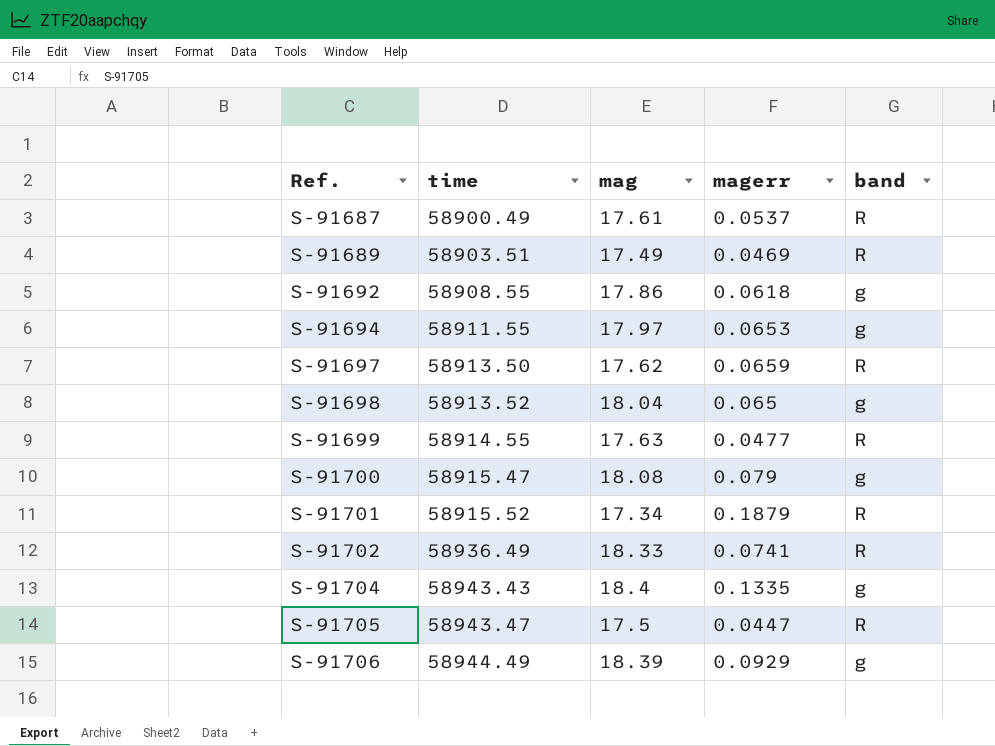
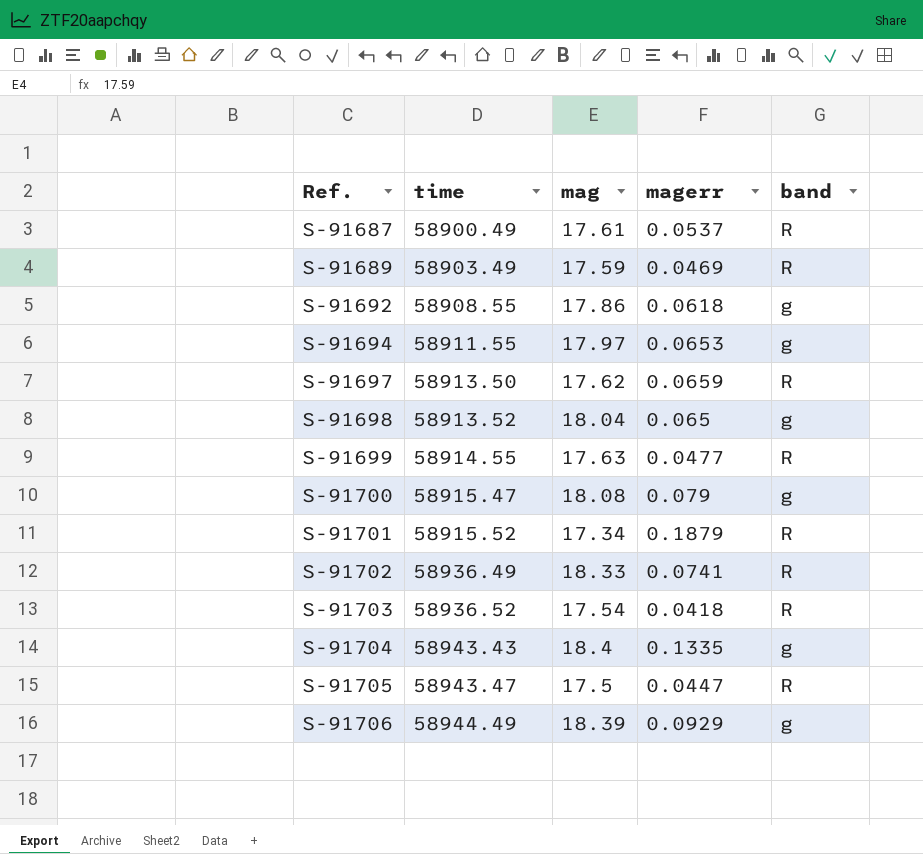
S-91689 | time: 58903.51 -> 58903.49
S-91689 | mag: 17.49 -> 17.59
row S-91703: none -> 58936.52 | 17.54 | 0.0418 | R

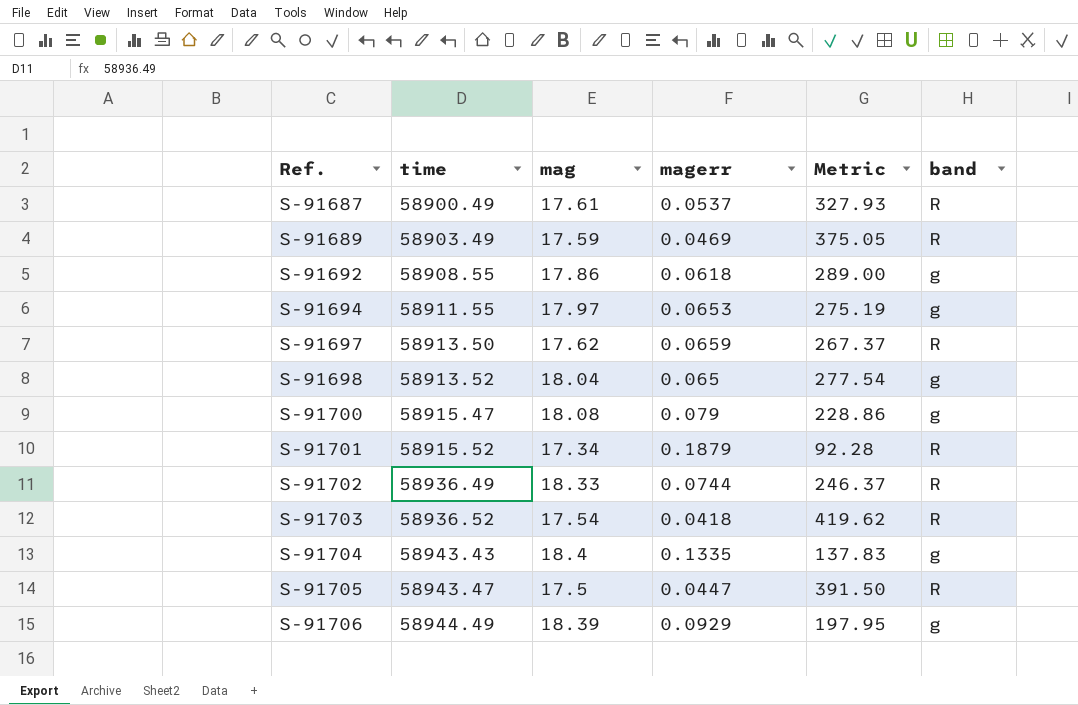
column Metric | formula: none -> [mag] / [magerr]
row S-91699: 58914.55 | 17.63 | 0.0477 | R -> none
S-91702 | magerr: 0.0741 -> 0.0744

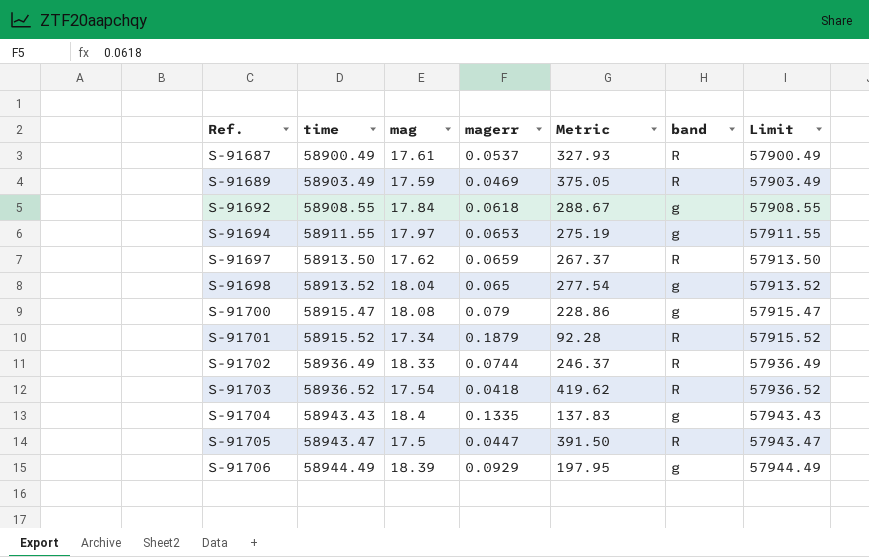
column Limit | formula: none -> [time] - 1000
S-91692 | mag: 17.86 -> 17.84
S-91692 | Metric: 289.00 -> 288.67

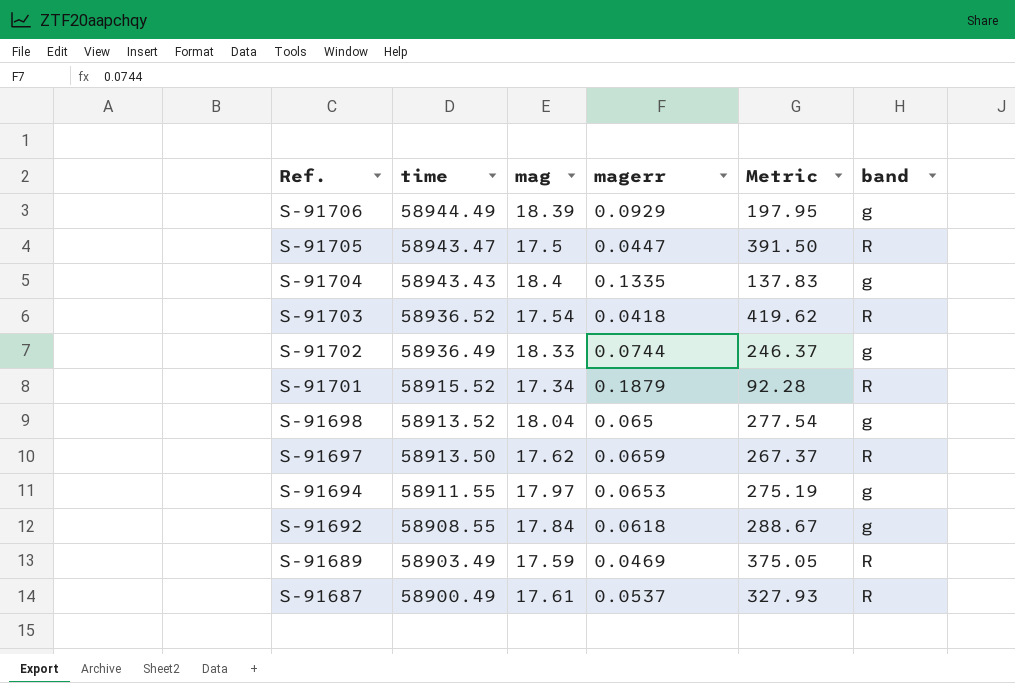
row order: Ref. ascending -> Ref. descending
column Limit | formula: [time] - 1000 -> none
row S-91700: 58915.47 | 18.08 | 0.079 | 228.86 | g | 57915.47 -> none
S-91702 | band: R -> g

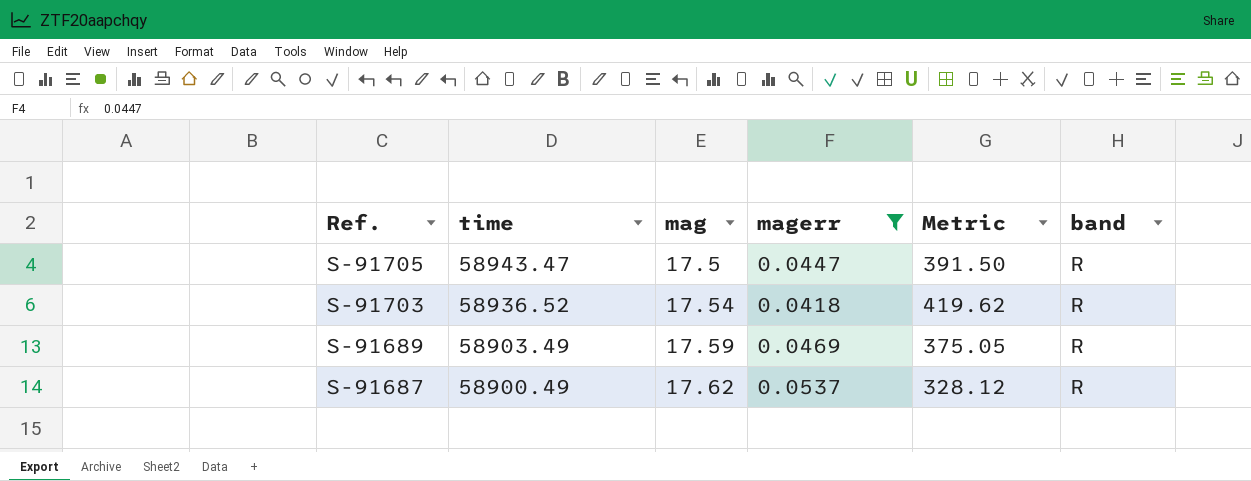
filter: none -> magerr <= 0.0537
S-91687 | mag: 17.61 -> 17.62
S-91687 | Metric: 327.93 -> 328.12

